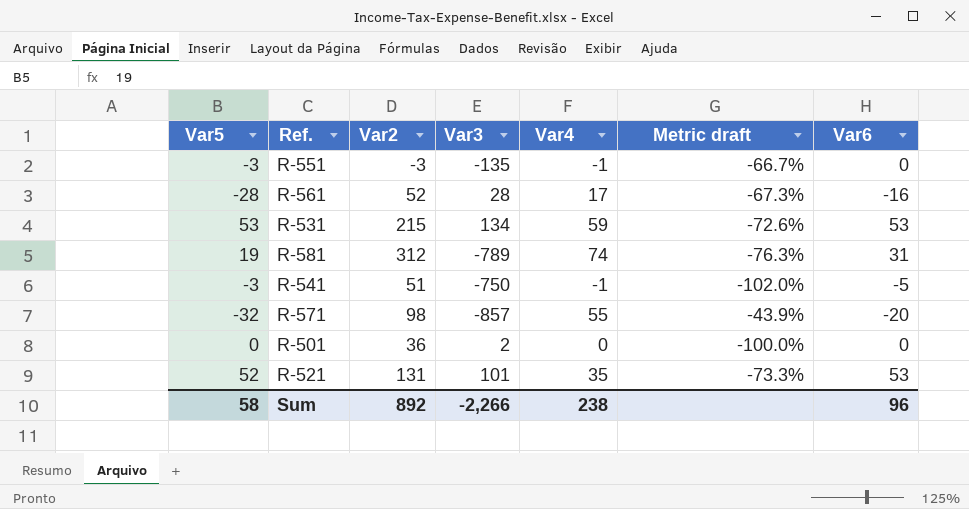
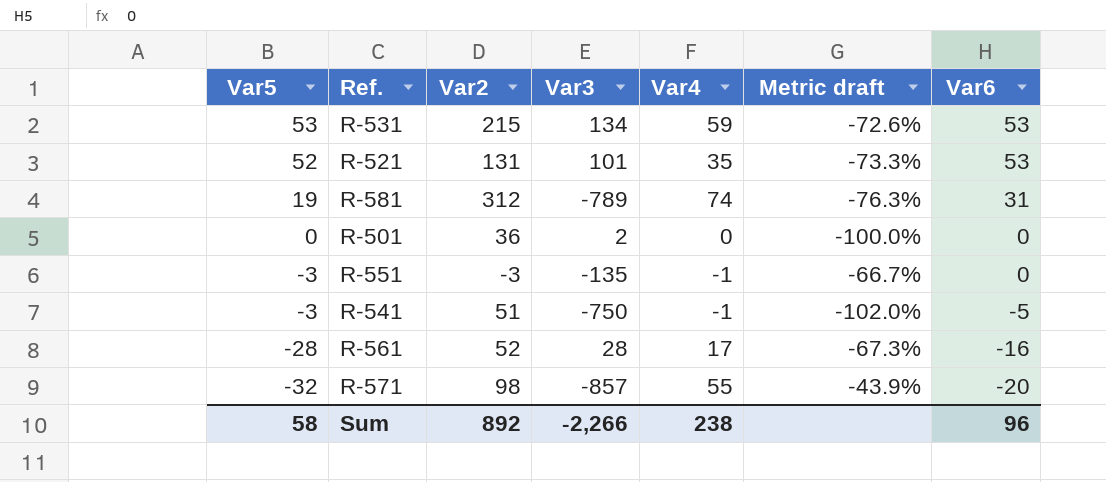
row order: none -> Var5 descending

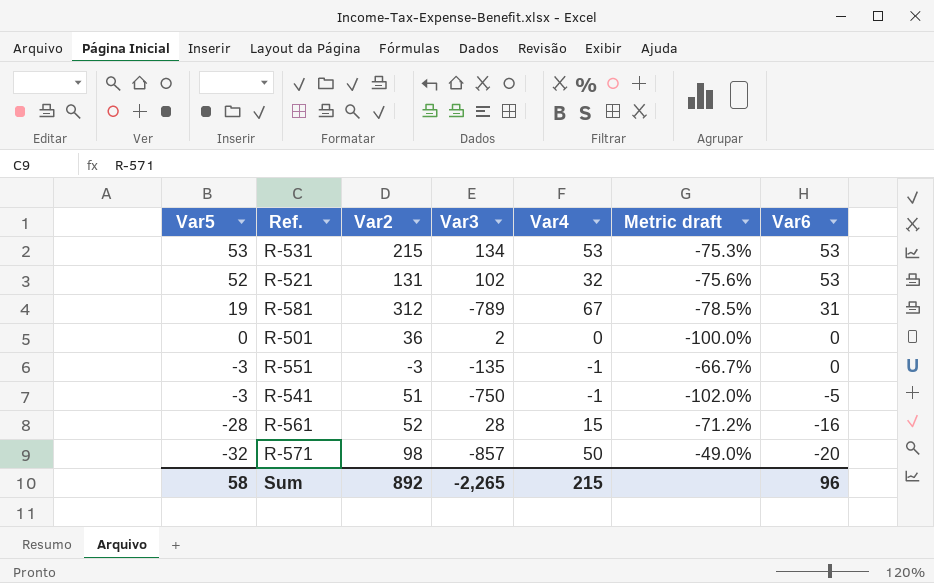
R-531 | Var4: 59 -> 53
R-531 | Metric draft: -72.6% -> -75.3%
R-521 | Var3: 101 -> 102
R-521 | Var4: 35 -> 32
R-521 | Metric draft: -73.3% -> -75.6%
R-581 | Var4: 74 -> 67
R-581 | Metric draft: -76.3% -> -78.5%
R-561 | Var4: 17 -> 15
R-561 | Metric draft: -67.3% -> -71.2%
R-571 | Var4: 55 -> 50
R-571 | Metric draft: -43.9% -> -49.0%
Sum | Var3: -2,266 -> -2,265
Sum | Var4: 238 -> 215

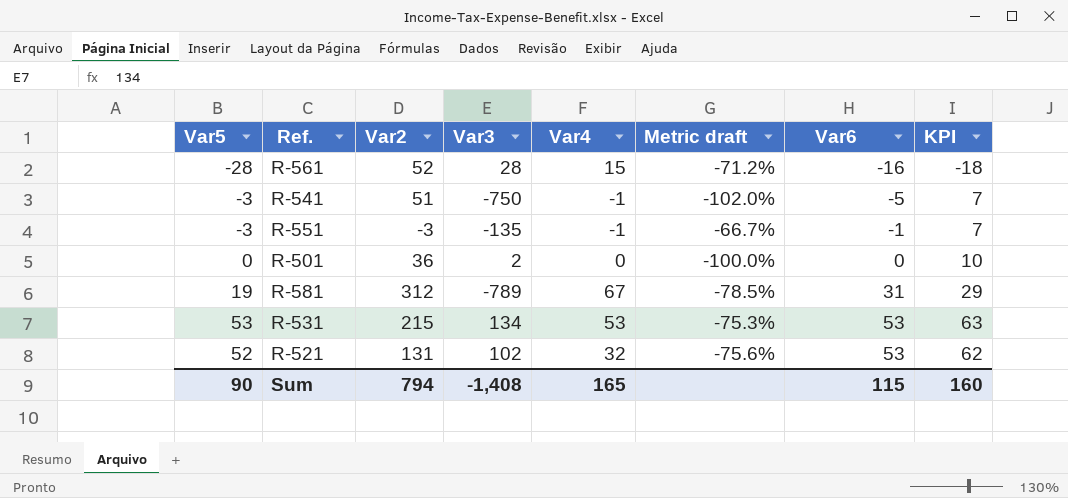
row order: Var5 descending -> Var6 ascending
column KPI | formula: none -> [Var5] + 10
row R-571: -32 | 98 | -857 | 50 | -49.0% | -20 -> none
R-551 | Var6: 0 -> -1
Sum | Var5: 58 -> 90
Sum | Var2: 892 -> 794
Sum | Var3: -2,265 -> -1,408
Sum | Var4: 215 -> 165
Sum | Var6: 96 -> 115

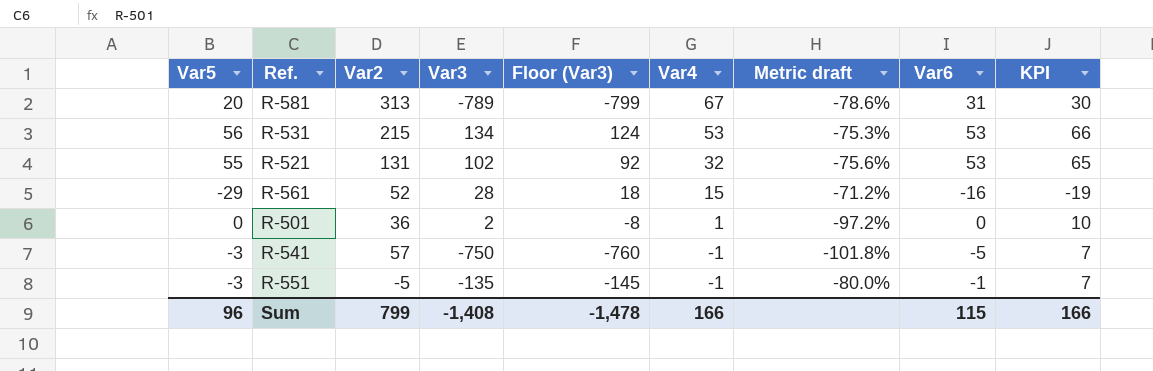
row order: Var6 ascending -> Var4 descending
column Floor (Var3) | formula: none -> [Var3] - 10
R-581 | Var5: 19 -> 20
R-581 | Var2: 312 -> 313
R-581 | Metric draft: -78.5% -> -78.6%
R-581 | KPI: 29 -> 30
R-531 | Var5: 53 -> 56
R-531 | KPI: 63 -> 66
R-521 | Var5: 52 -> 55
R-521 | KPI: 62 -> 65
R-561 | Var5: -28 -> -29
R-561 | KPI: -18 -> -19
R-501 | Var4: 0 -> 1
R-501 | Metric draft: -100.0% -> -97.2%
R-541 | Var2: 51 -> 57
R-541 | Metric draft: -102.0% -> -101.8%
R-551 | Var2: -3 -> -5
R-551 | Metric draft: -66.7% -> -80.0%
Sum | Var5: 90 -> 96
Sum | Var2: 794 -> 799
Sum | Var4: 165 -> 166
Sum | KPI: 160 -> 166

